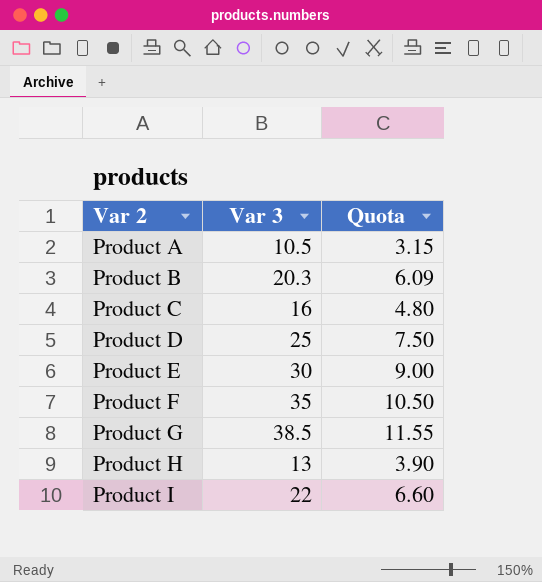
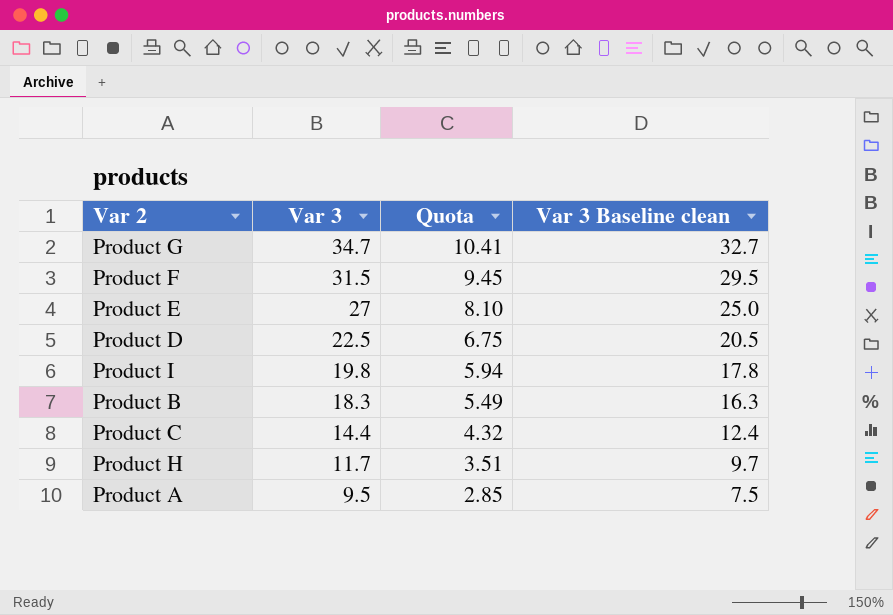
row order: Var 2 ascending -> Var 3 descending
column Var 3 Baseline clean | formula: none -> [Var 3] - 2
Product G | Var 3: 38.5 -> 34.7
Product G | Quota: 11.55 -> 10.41
Product F | Var 3: 35 -> 31.5
Product F | Quota: 10.50 -> 9.45
Product E | Var 3: 30 -> 27
Product E | Quota: 9.00 -> 8.10
Product D | Var 3: 25 -> 22.5
Product D | Quota: 7.50 -> 6.75
Product I | Var 3: 22 -> 19.8
Product I | Quota: 6.60 -> 5.94
Product B | Var 3: 20.3 -> 18.3
Product B | Quota: 6.09 -> 5.49
Product C | Var 3: 16 -> 14.4
Product C | Quota: 4.80 -> 4.32
Product H | Var 3: 13 -> 11.7
Product H | Quota: 3.90 -> 3.51
Product A | Var 3: 10.5 -> 9.5
Product A | Quota: 3.15 -> 2.85

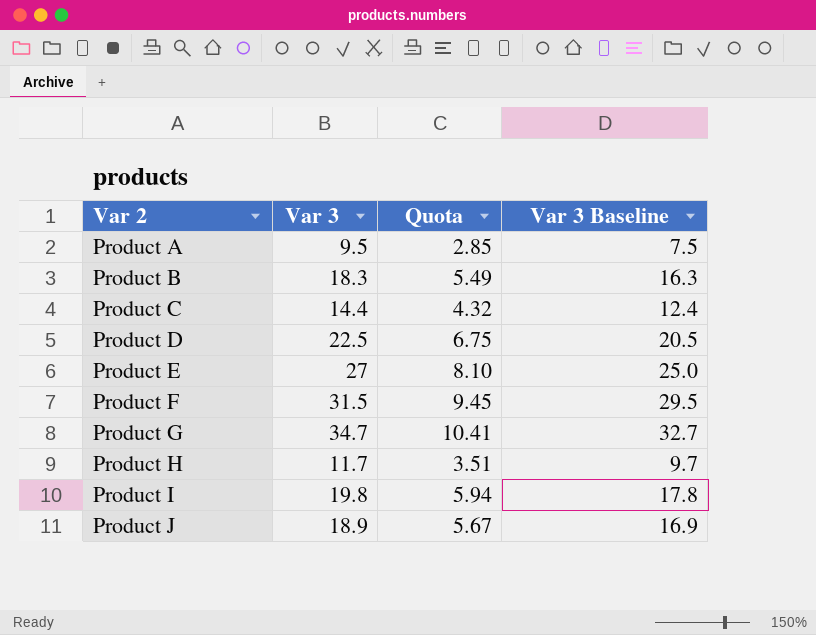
row order: Var 3 descending -> Var 2 ascending
column name: Var 3 Baseline clean -> Var 3 Baseline
row Product J: none -> 18.9 | 5.67 | 16.9

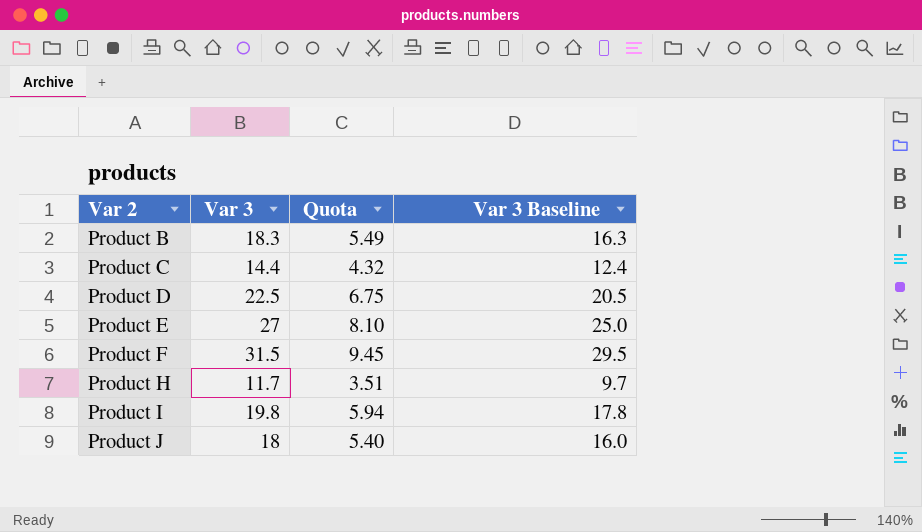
row Product A: 9.5 | 2.85 | 7.5 -> none
row Product G: 34.7 | 10.41 | 32.7 -> none
Product J | Var 3: 18.9 -> 18
Product J | Quota: 5.67 -> 5.40
Product J | Var 3 Baseline: 16.9 -> 16.0

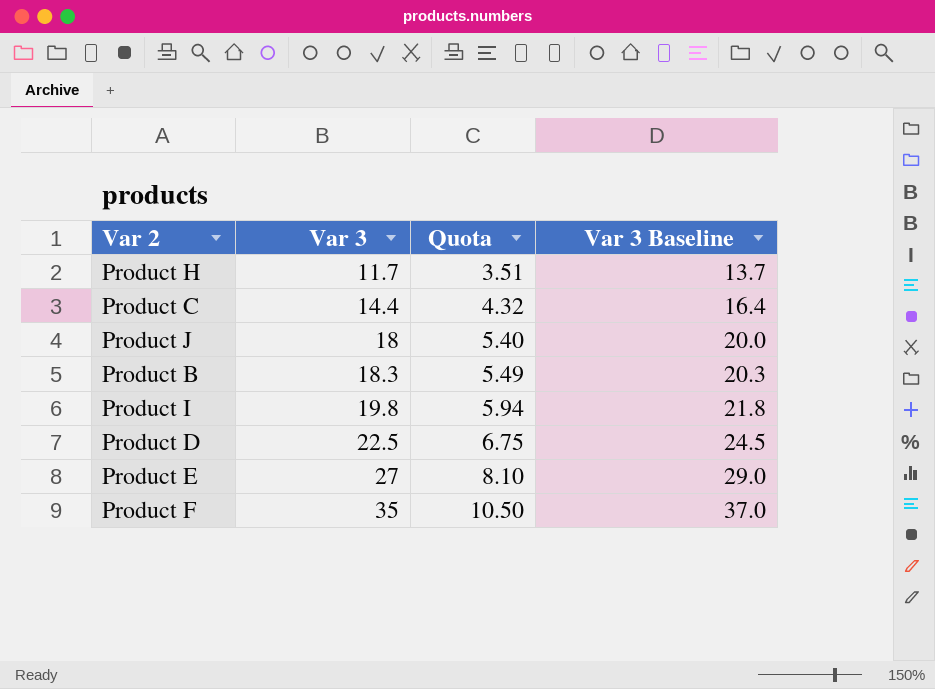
row order: Var 2 ascending -> Var 3 ascending
column Var 3 Baseline | formula: [Var 3] - 2 -> [Var 3] + 2
Product F | Var 3: 31.5 -> 35
Product F | Quota: 9.45 -> 10.50

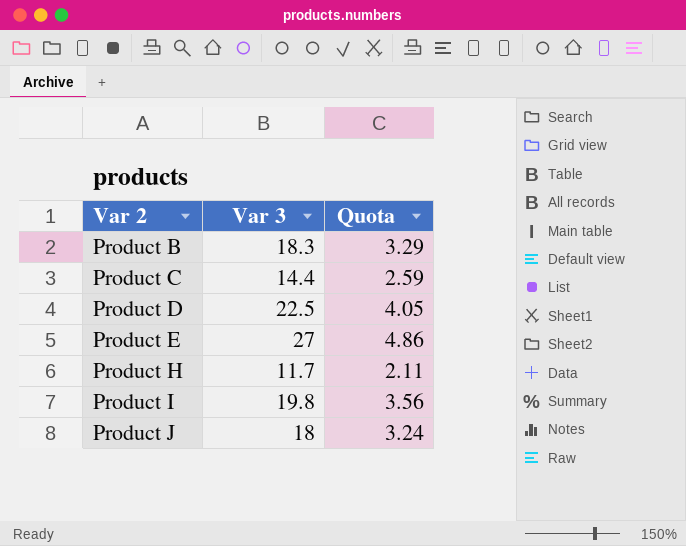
row order: Var 3 ascending -> Var 2 ascending
column Var 3 Baseline | formula: [Var 3] + 2 -> none
column Quota | formula: [Var 3] * 0.3 -> [Var 3] * 0.18
row Product F: 35 | 10.50 | 37.0 -> none

